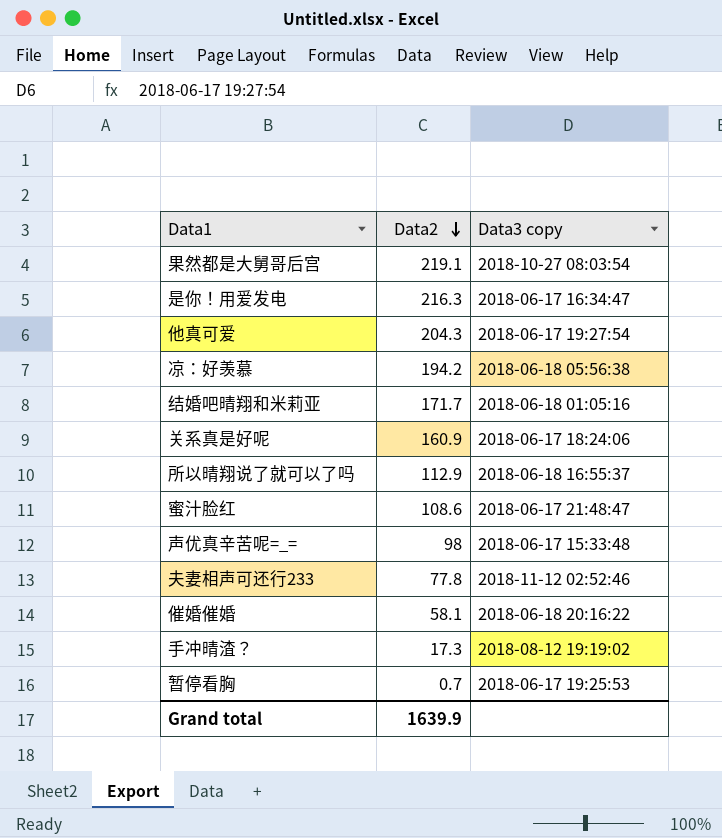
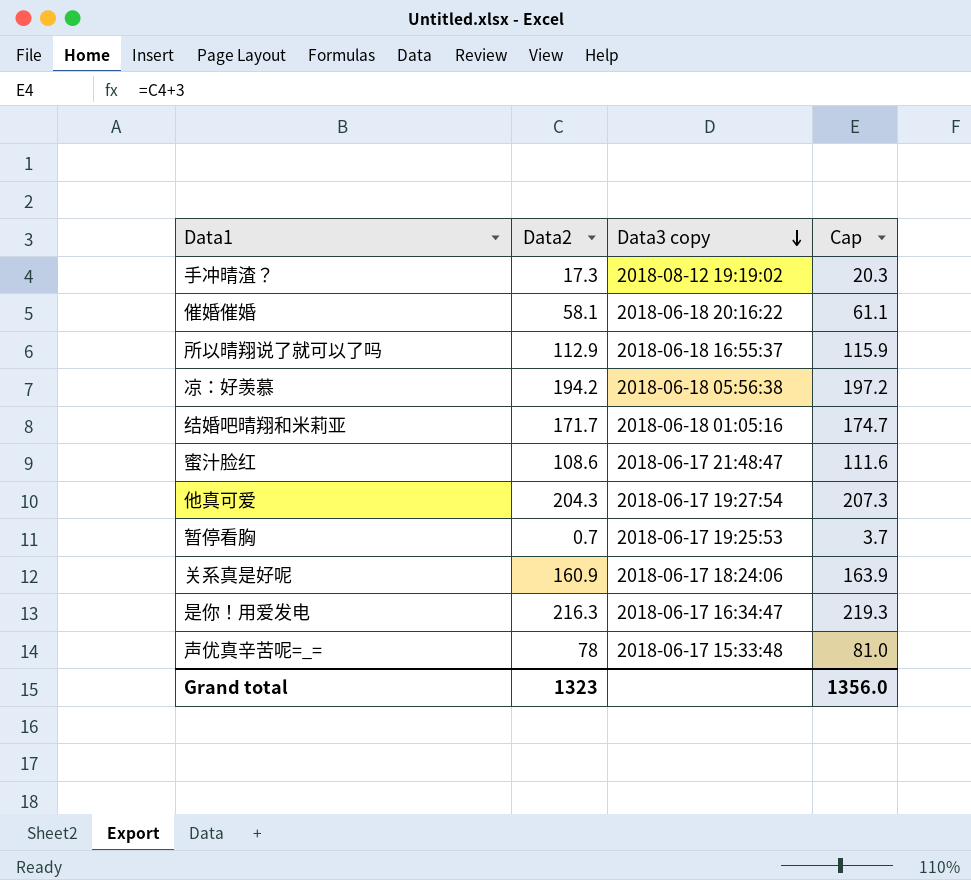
row order: Data2 descending -> Data3 copy descending
column Cap | formula: none -> [Data2] + 3
row 果然都是大舅哥后宫: 219.1 | 2018-10-27 08:03:54 -> none
row 夫妻相声可还行233: 77.8 | 2018-11-12 02:52:46 -> none
声优真辛苦呢=_= | Data2: 98 -> 78
Grand total | Data2: 1639.9 -> 1323

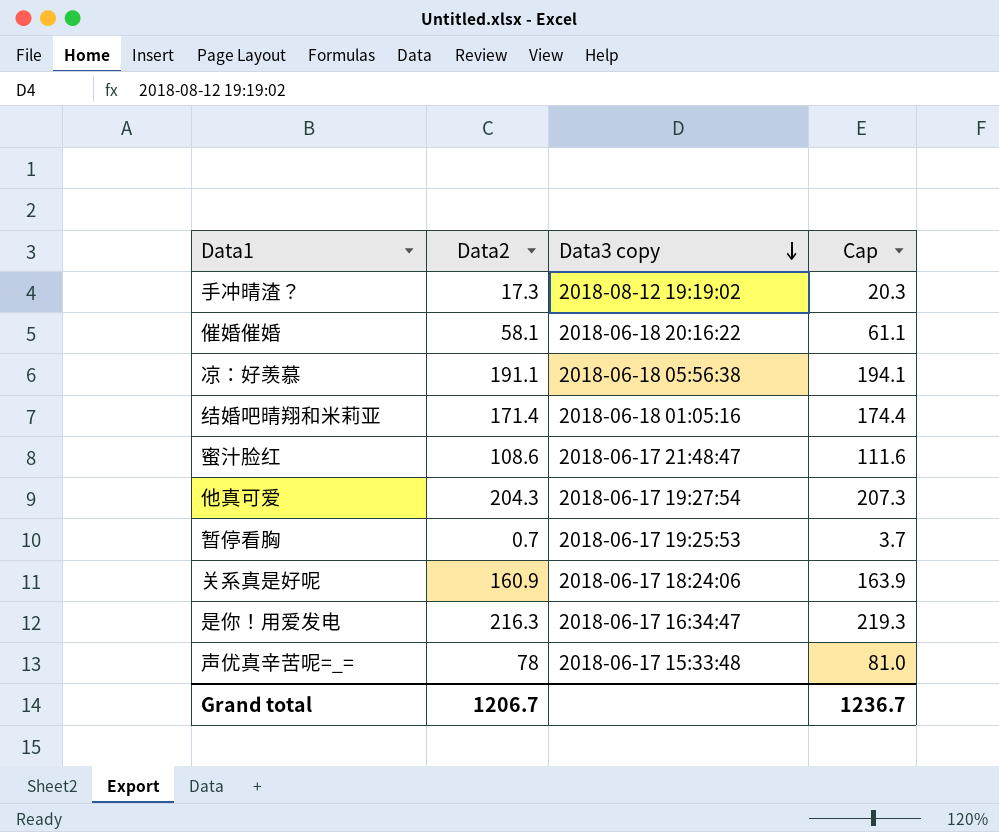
row 所以晴翔说了就可以了吗: 112.9 | 2018-06-18 16:55:37 | 115.9 -> none
凉：好羡慕 | Data2: 194.2 -> 191.1
凉：好羡慕 | Cap: 197.2 -> 194.1
结婚吧晴翔和米莉亚 | Data2: 171.7 -> 171.4
结婚吧晴翔和米莉亚 | Cap: 174.7 -> 174.4
Grand total | Data2: 1323 -> 1206.7
Grand total | Cap: 1356.0 -> 1236.7

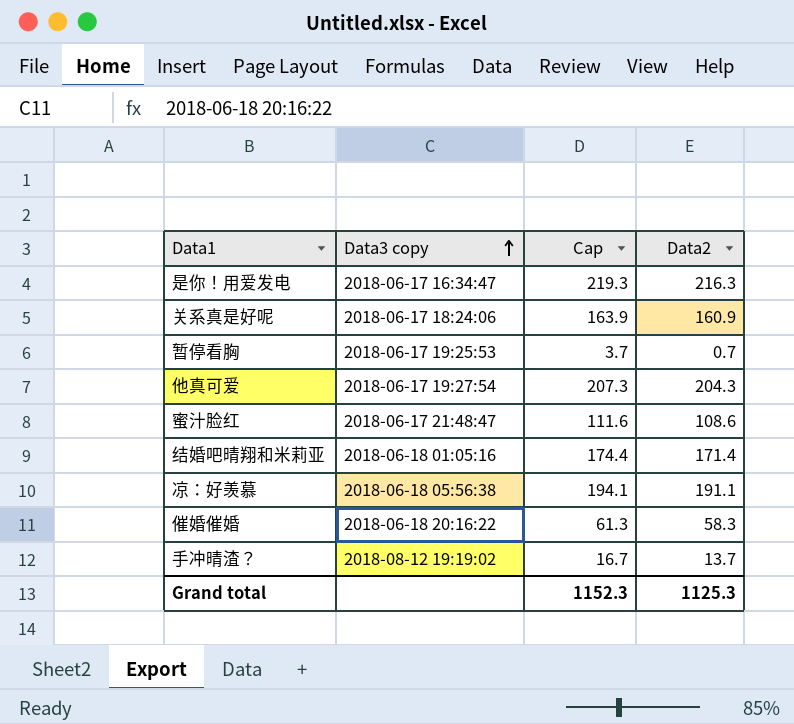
row order: Data3 copy descending -> Data3 copy ascending
column Data2 | position: 2 -> 4
row 声优真辛苦呢=_=: 78 | 2018-06-17 15:33:48 | 81.0 -> none
催婚催婚 | Cap: 61.1 -> 61.3
催婚催婚 | Data2: 58.1 -> 58.3
手冲晴渣？ | Cap: 20.3 -> 16.7
手冲晴渣？ | Data2: 17.3 -> 13.7
Grand total | Cap: 1236.7 -> 1152.3
Grand total | Data2: 1206.7 -> 1125.3

